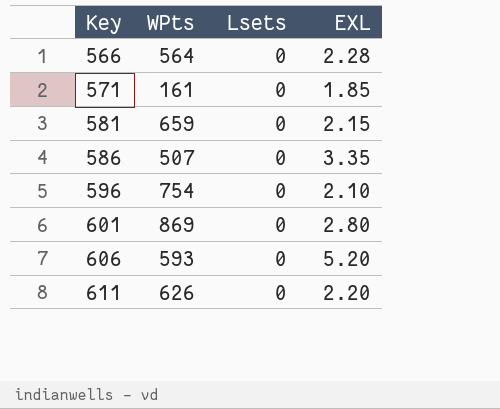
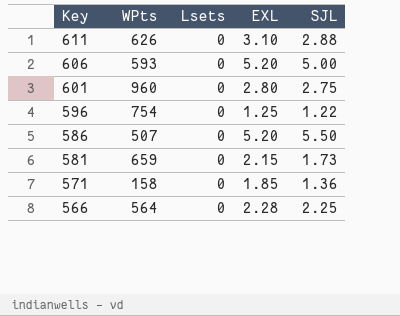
row order: Key ascending -> Key descending
column SJL | position: none -> 5
611 | EXL: 2.20 -> 3.10
601 | WPts: 869 -> 960
596 | EXL: 2.10 -> 1.25
586 | EXL: 3.35 -> 5.20
571 | WPts: 161 -> 158

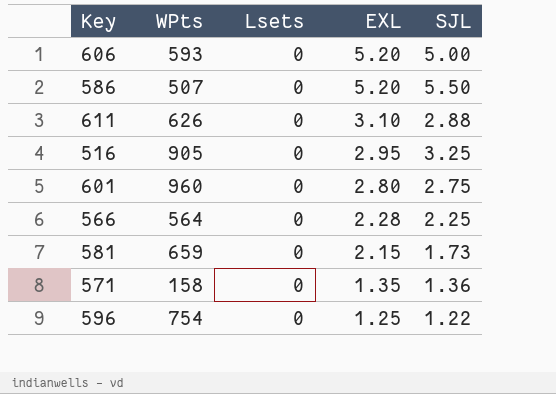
row order: Key descending -> EXL descending
row 516: none -> 905 | 0 | 2.95 | 3.25
571 | EXL: 1.85 -> 1.35

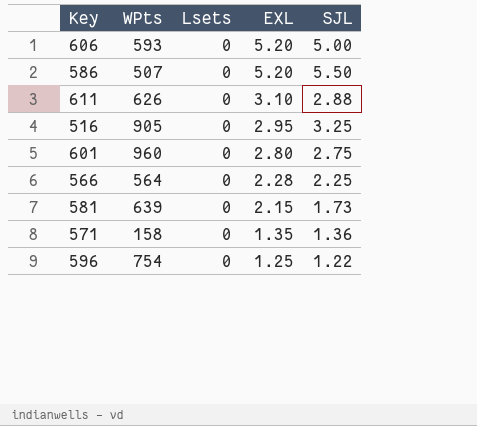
581 | WPts: 659 -> 639

